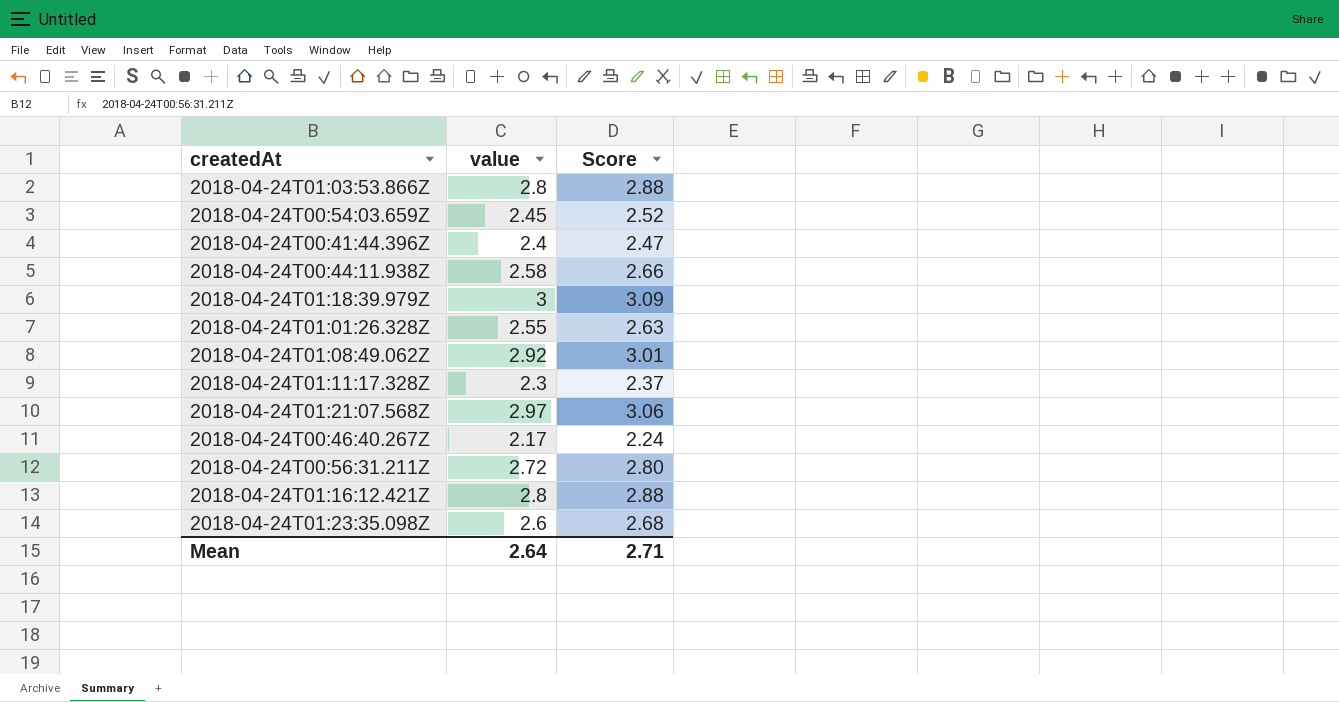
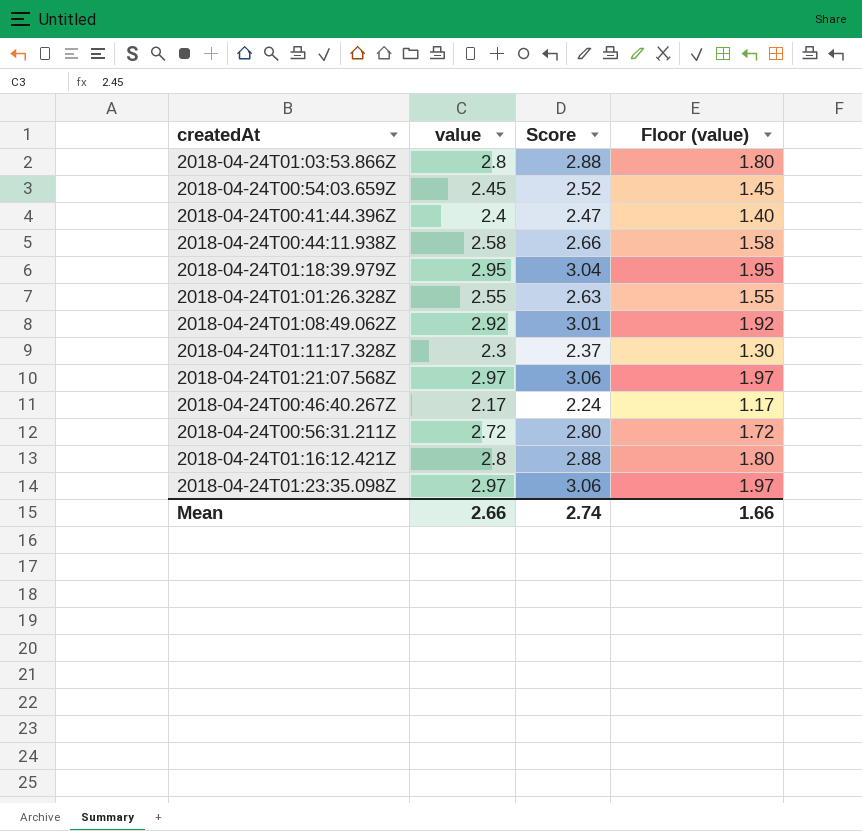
column Floor (value) | formula: none -> [value] - 1
2018-04-24T01:18:39.979Z | value: 3 -> 2.95
2018-04-24T01:18:39.979Z | Score: 3.09 -> 3.04
2018-04-24T01:23:35.098Z | value: 2.6 -> 2.97
2018-04-24T01:23:35.098Z | Score: 2.68 -> 3.06
Mean | value: 2.64 -> 2.66
Mean | Score: 2.71 -> 2.74

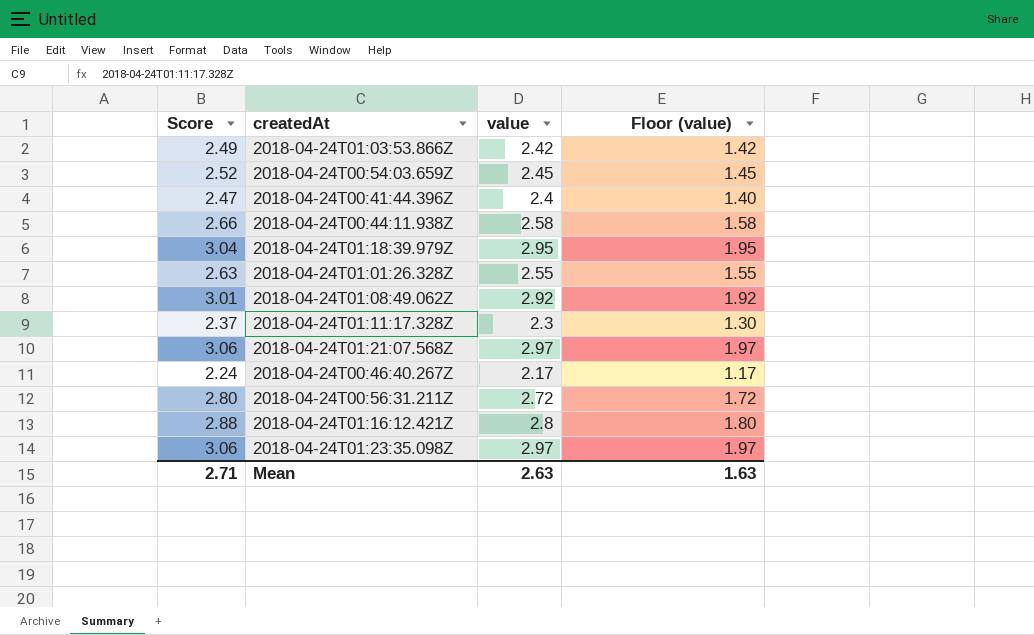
column Score | position: 3 -> 1
2018-04-24T01:03:53.866Z | Score: 2.88 -> 2.49
2018-04-24T01:03:53.866Z | value: 2.8 -> 2.42
2018-04-24T01:03:53.866Z | Floor (value): 1.80 -> 1.42
Mean | Score: 2.74 -> 2.71
Mean | value: 2.66 -> 2.63
Mean | Floor (value): 1.66 -> 1.63

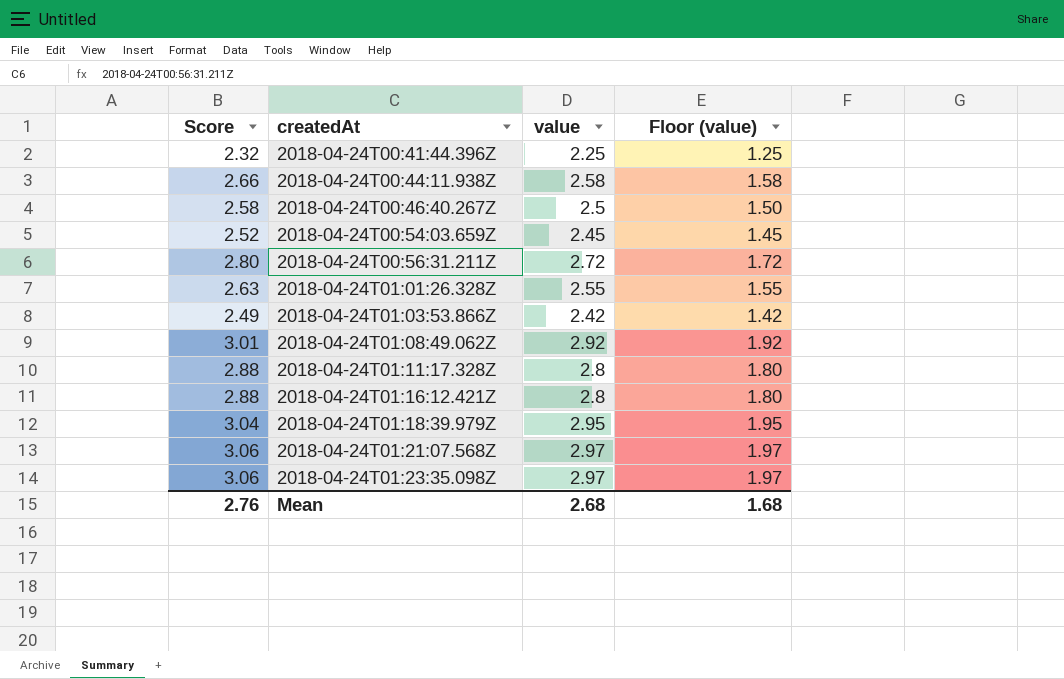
row order: none -> createdAt ascending
2018-04-24T00:41:44.396Z | Score: 2.47 -> 2.32
2018-04-24T00:41:44.396Z | value: 2.4 -> 2.25
2018-04-24T00:41:44.396Z | Floor (value): 1.40 -> 1.25
2018-04-24T00:46:40.267Z | Score: 2.24 -> 2.58
2018-04-24T00:46:40.267Z | value: 2.17 -> 2.5
2018-04-24T00:46:40.267Z | Floor (value): 1.17 -> 1.50
2018-04-24T01:11:17.328Z | Score: 2.37 -> 2.88
2018-04-24T01:11:17.328Z | value: 2.3 -> 2.8
2018-04-24T01:11:17.328Z | Floor (value): 1.30 -> 1.80
Mean | Score: 2.71 -> 2.76
Mean | value: 2.63 -> 2.68
Mean | Floor (value): 1.63 -> 1.68

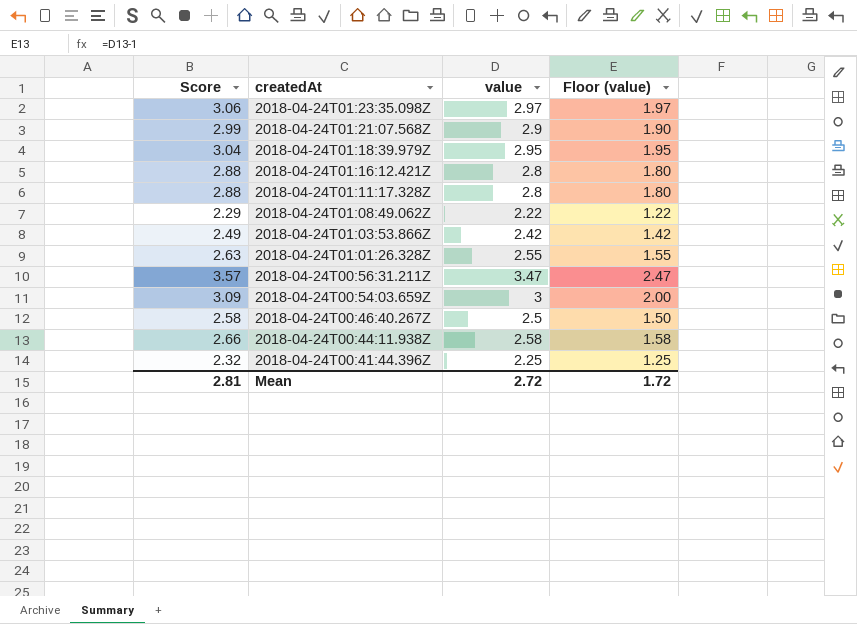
row order: createdAt ascending -> createdAt descending
2018-04-24T01:21:07.568Z | Score: 3.06 -> 2.99
2018-04-24T01:21:07.568Z | value: 2.97 -> 2.9
2018-04-24T01:21:07.568Z | Floor (value): 1.97 -> 1.90
2018-04-24T01:08:49.062Z | Score: 3.01 -> 2.29
2018-04-24T01:08:49.062Z | value: 2.92 -> 2.22
2018-04-24T01:08:49.062Z | Floor (value): 1.92 -> 1.22
2018-04-24T00:56:31.211Z | Score: 2.80 -> 3.57
2018-04-24T00:56:31.211Z | value: 2.72 -> 3.47
2018-04-24T00:56:31.211Z | Floor (value): 1.72 -> 2.47
2018-04-24T00:54:03.659Z | Score: 2.52 -> 3.09
2018-04-24T00:54:03.659Z | value: 2.45 -> 3
2018-04-24T00:54:03.659Z | Floor (value): 1.45 -> 2.00
Mean | Score: 2.76 -> 2.81
Mean | value: 2.68 -> 2.72
Mean | Floor (value): 1.68 -> 1.72

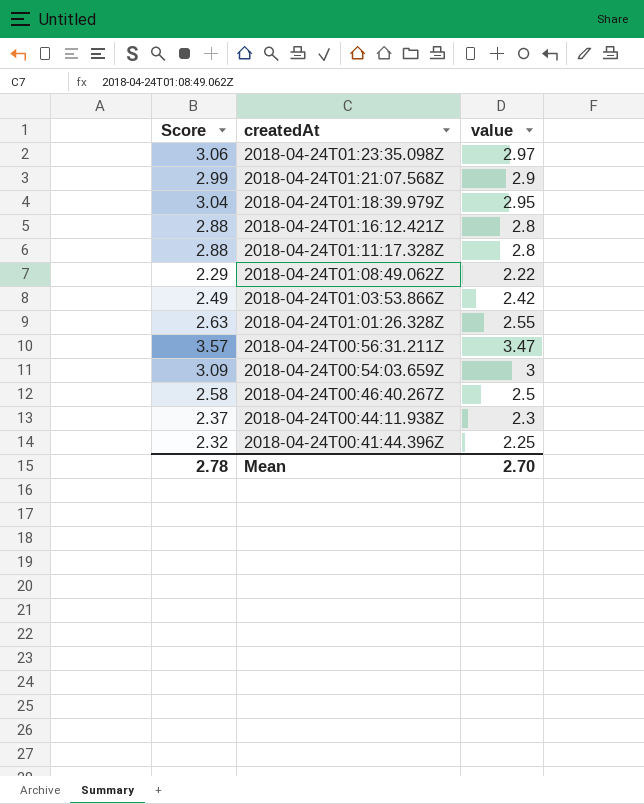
column Floor (value) | formula: [value] - 1 -> none
2018-04-24T00:44:11.938Z | Score: 2.66 -> 2.37
2018-04-24T00:44:11.938Z | value: 2.58 -> 2.3
Mean | Score: 2.81 -> 2.78
Mean | value: 2.72 -> 2.70

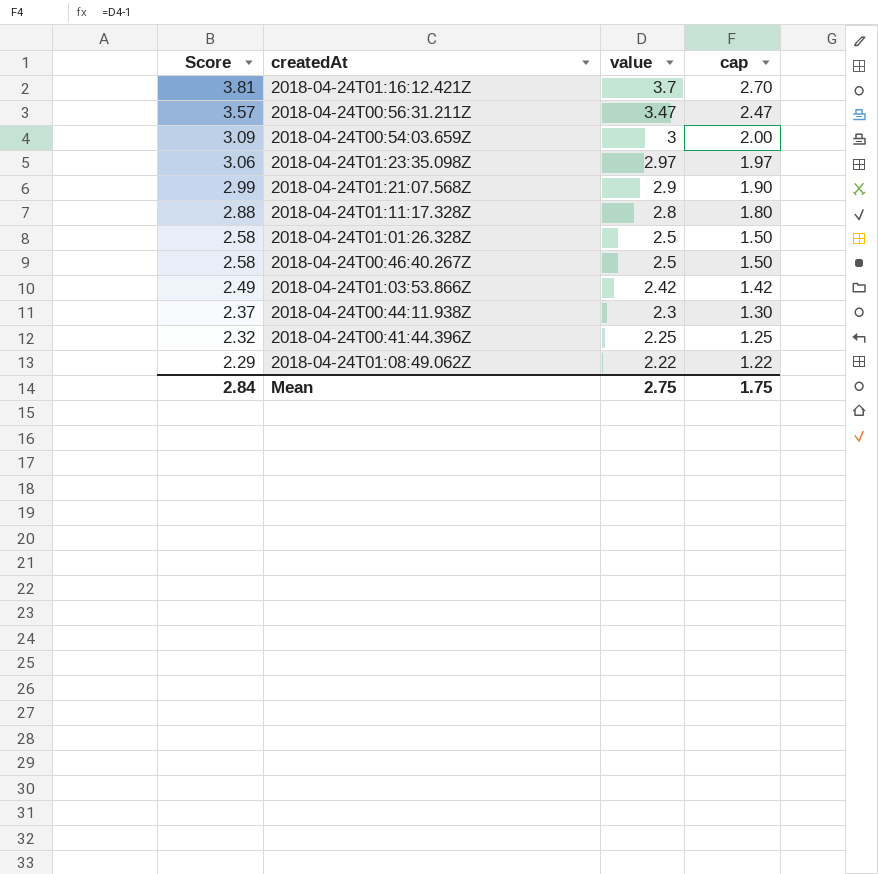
row order: createdAt descending -> Score descending
column cap | formula: none -> [value] - 1
row 2018-04-24T01:18:39.979Z: 3.04 | 2.95 -> none
2018-04-24T01:16:12.421Z | Score: 2.88 -> 3.81
2018-04-24T01:16:12.421Z | value: 2.8 -> 3.7
2018-04-24T01:01:26.328Z | Score: 2.63 -> 2.58
2018-04-24T01:01:26.328Z | value: 2.55 -> 2.5
Mean | Score: 2.78 -> 2.84
Mean | value: 2.70 -> 2.75

